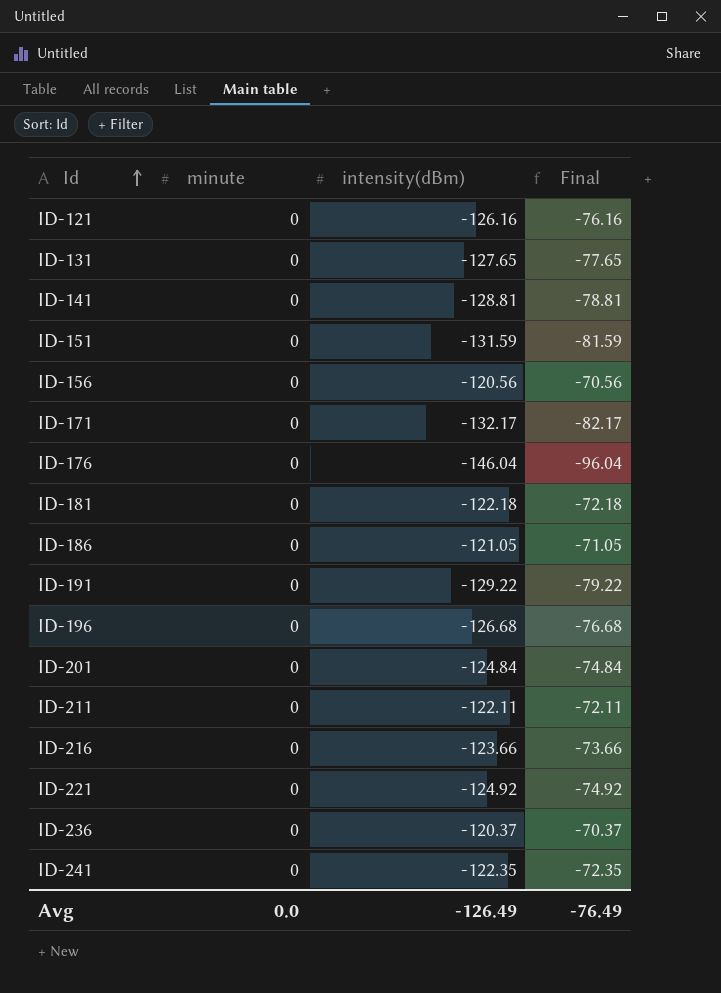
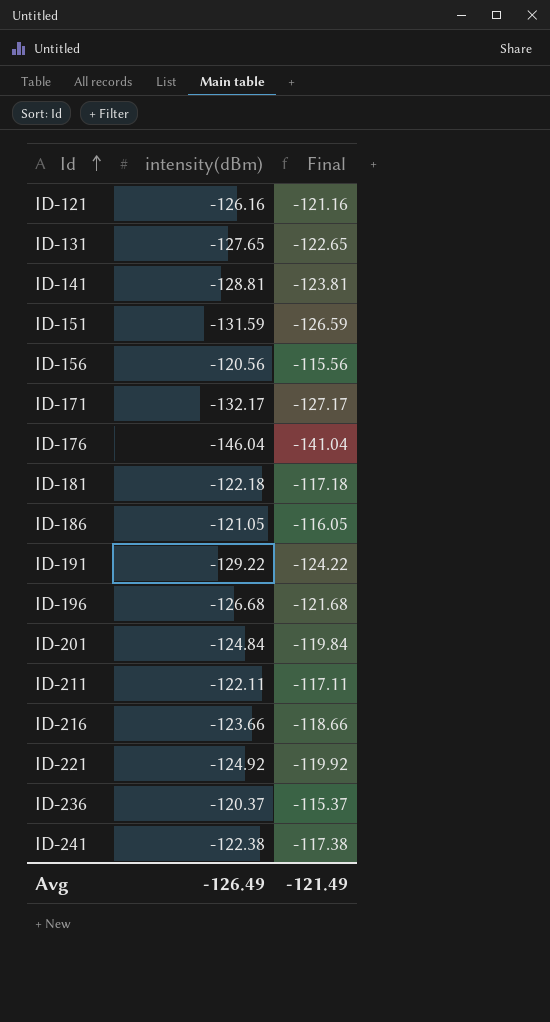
column minute | position: 2 -> none
column Final | formula: [intensity(dBm)] + 50 -> [intensity(dBm)] + 5
ID-241 | intensity(dBm): -122.35 -> -122.38
Avg | Final: -76.49 -> -121.49

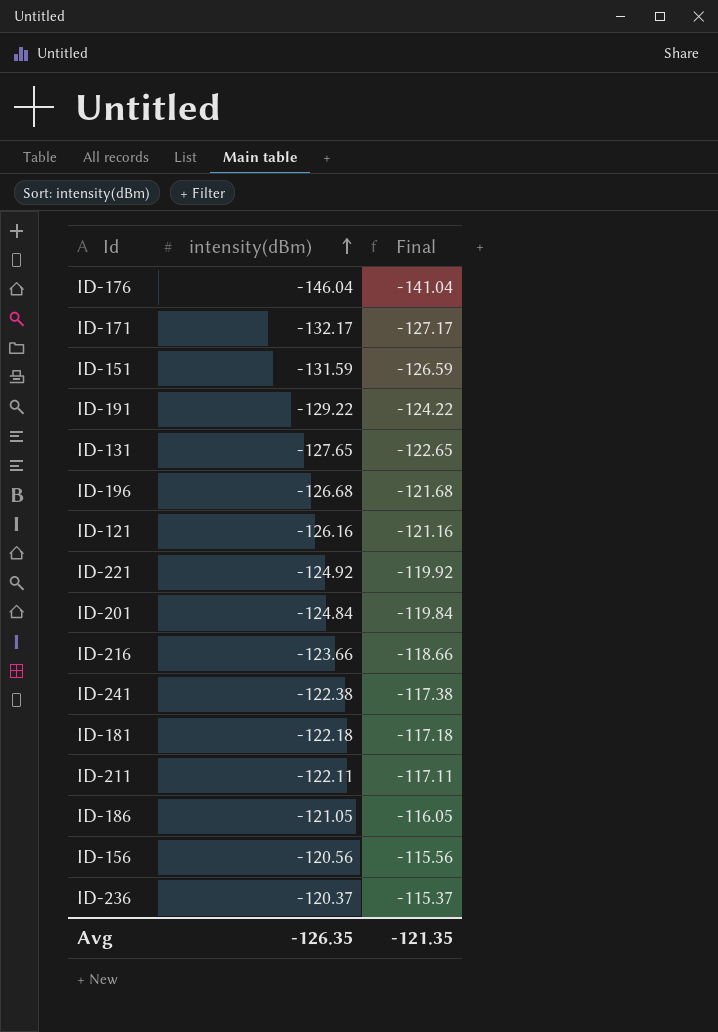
row order: Id ascending -> intensity(dBm) ascending
row ID-141: -128.81 | -123.81 -> none
Avg | intensity(dBm): -126.49 -> -126.35
Avg | Final: -121.49 -> -121.35

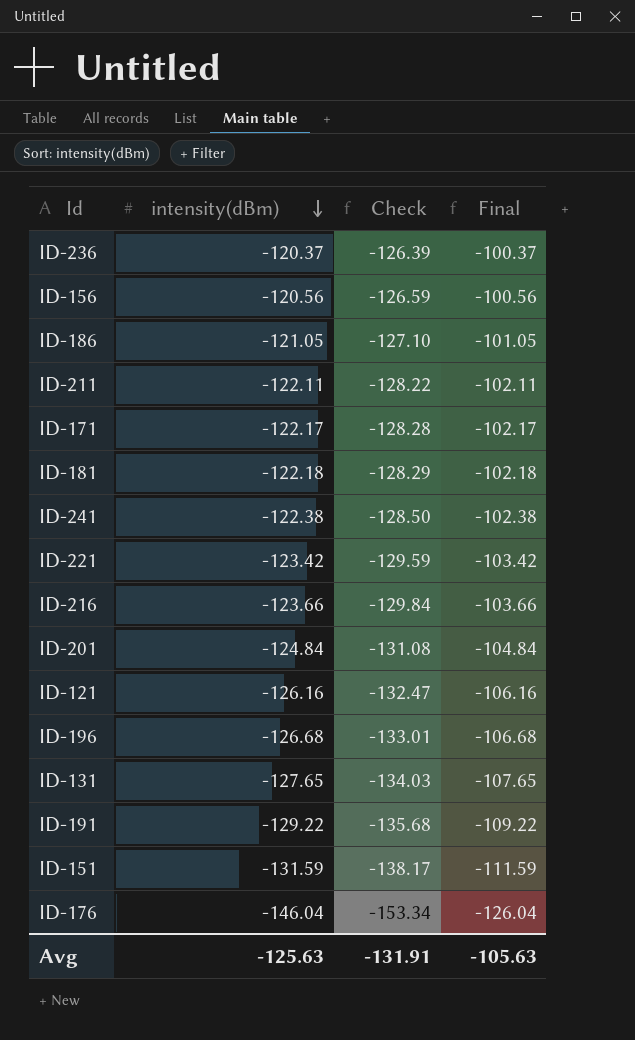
row order: intensity(dBm) ascending -> intensity(dBm) descending
column Check | formula: none -> [intensity(dBm)] * 1.05
column Final | formula: [intensity(dBm)] + 5 -> [intensity(dBm)] + 20
ID-171 | intensity(dBm): -132.17 -> -122.17
ID-221 | intensity(dBm): -124.92 -> -123.42
Avg | intensity(dBm): -126.35 -> -125.63
Avg | Final: -121.35 -> -105.63

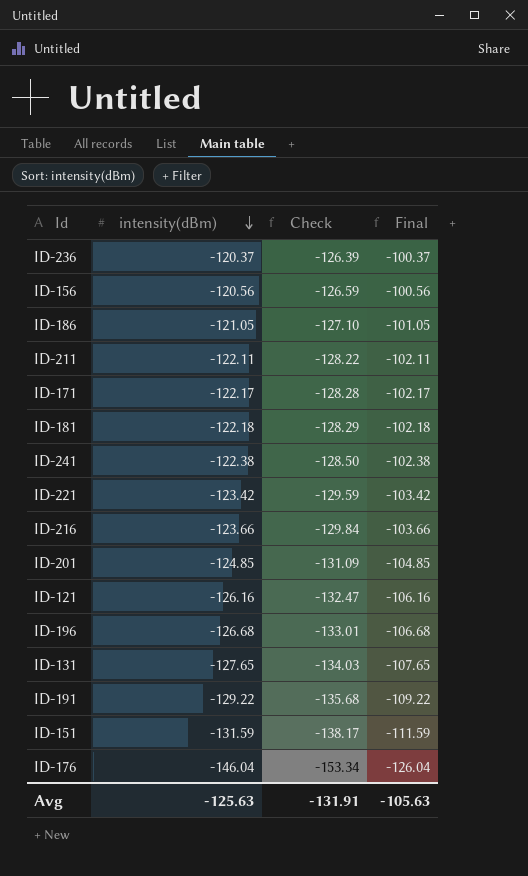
ID-201 | intensity(dBm): -124.84 -> -124.85
ID-201 | Check: -131.08 -> -131.09
ID-201 | Final: -104.84 -> -104.85

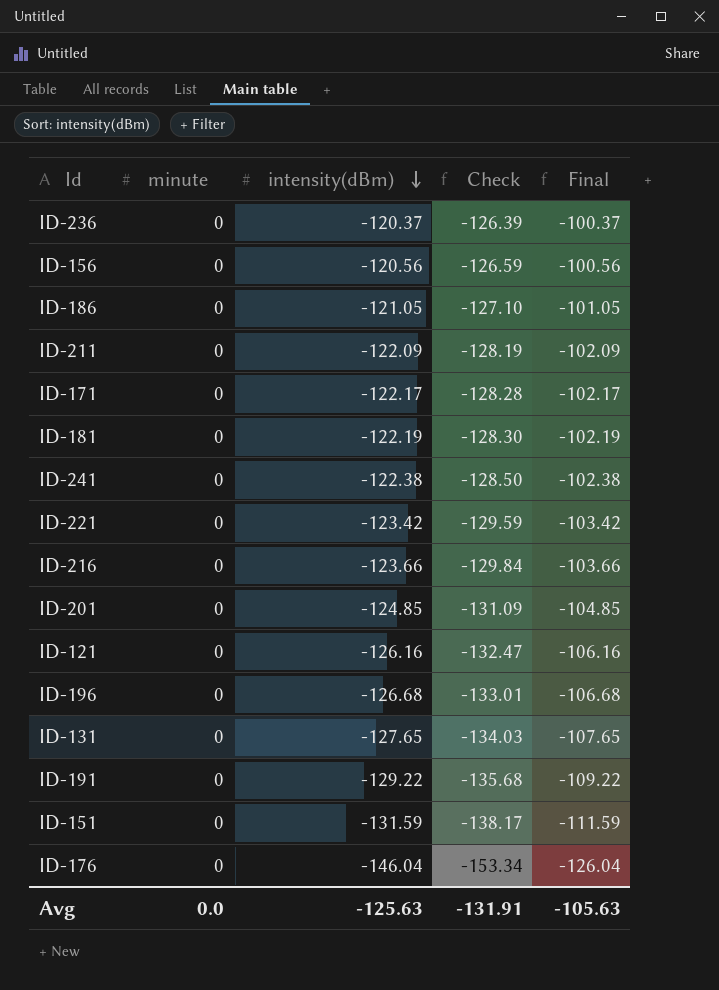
column minute | position: none -> 2
ID-211 | intensity(dBm): -122.11 -> -122.09
ID-211 | Check: -128.22 -> -128.19
ID-211 | Final: -102.11 -> -102.09
ID-181 | intensity(dBm): -122.18 -> -122.19
ID-181 | Check: -128.29 -> -128.30
ID-181 | Final: -102.18 -> -102.19

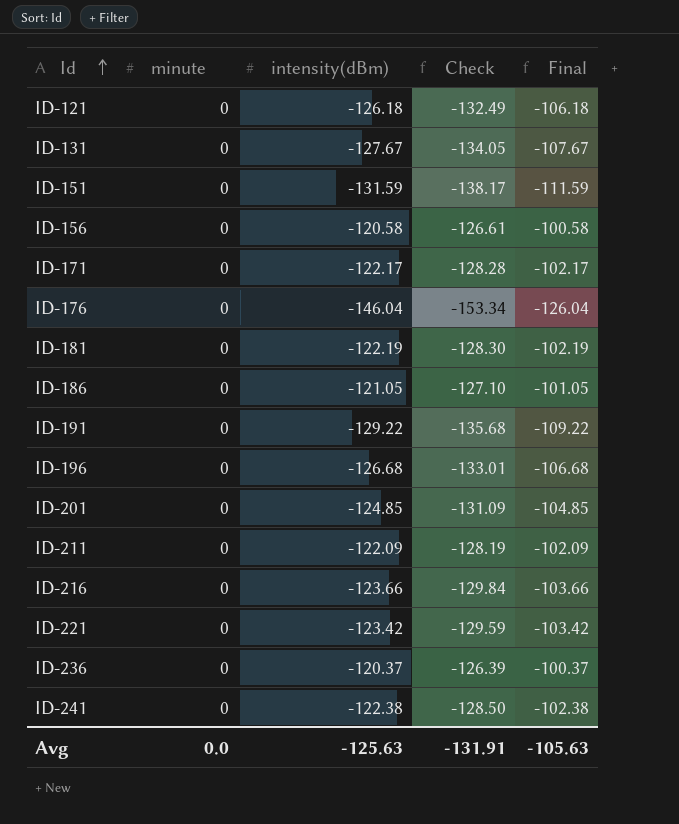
row order: intensity(dBm) descending -> Id ascending
ID-121 | intensity(dBm): -126.16 -> -126.18
ID-121 | Check: -132.47 -> -132.49
ID-121 | Final: -106.16 -> -106.18
ID-131 | intensity(dBm): -127.65 -> -127.67
ID-131 | Check: -134.03 -> -134.05
ID-131 | Final: -107.65 -> -107.67
ID-156 | intensity(dBm): -120.56 -> -120.58
ID-156 | Check: -126.59 -> -126.61
ID-156 | Final: -100.56 -> -100.58

